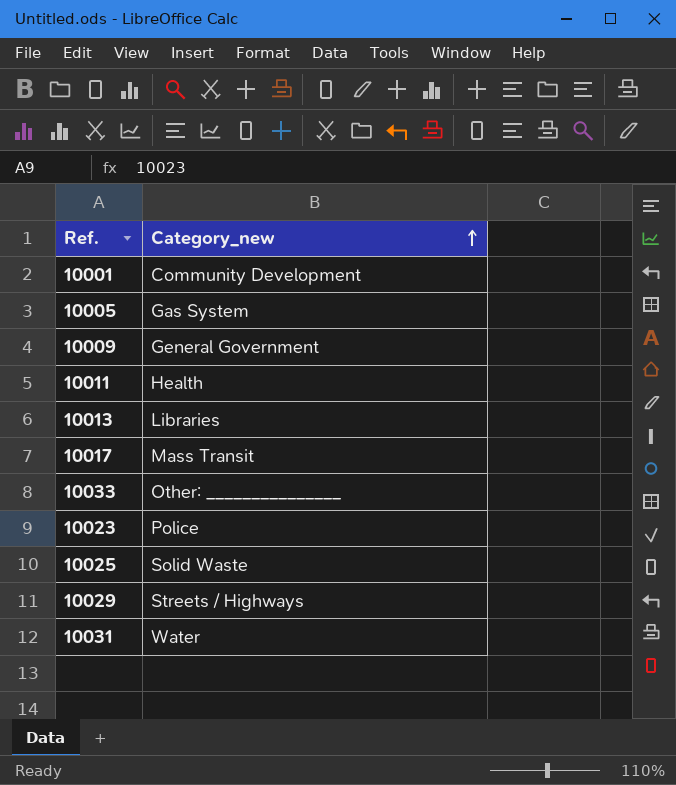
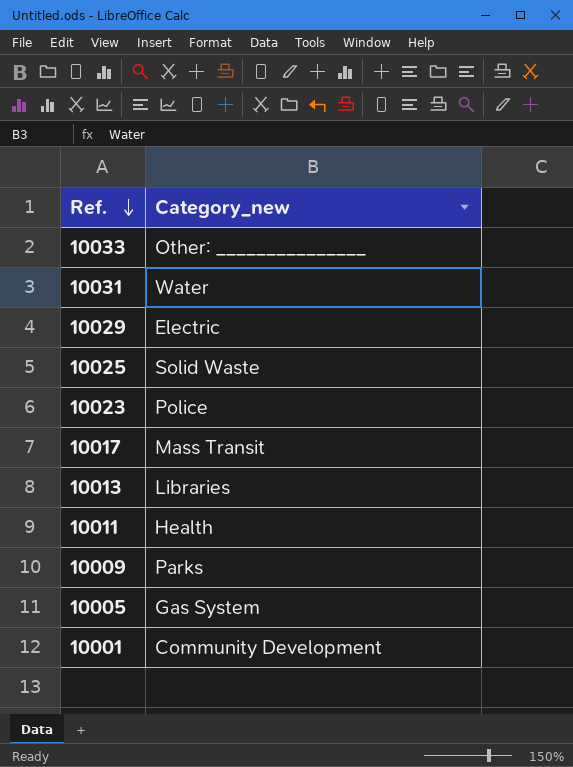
row order: Category_new ascending -> Ref. descending
10029 | Category_new: Streets / Highways -> Electric
10009 | Category_new: General Government -> Parks

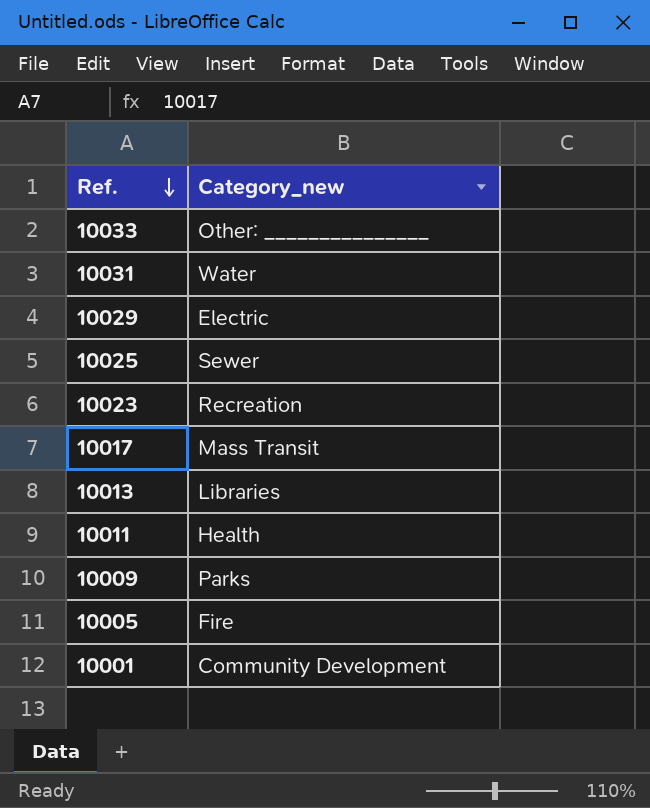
10025 | Category_new: Solid Waste -> Sewer
10023 | Category_new: Police -> Recreation
10005 | Category_new: Gas System -> Fire

